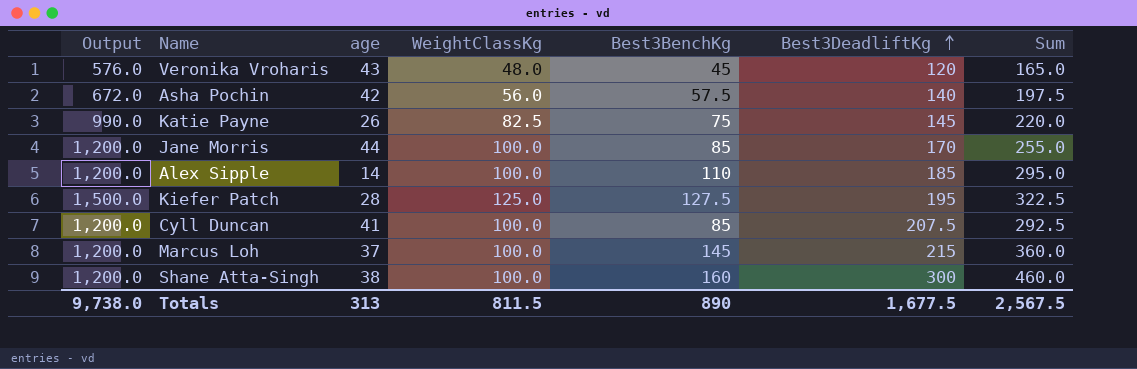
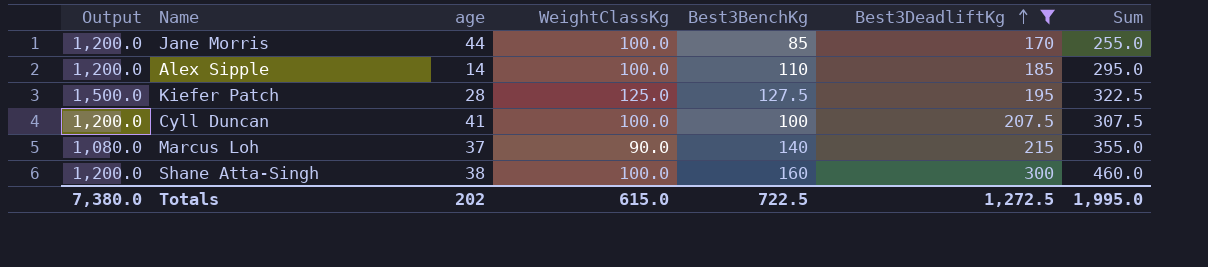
filter: none -> Best3DeadliftKg >= 170
Cyll Duncan | Best3BenchKg: 85 -> 100
Cyll Duncan | Sum: 292.5 -> 307.5
Marcus Loh | Output: 1,200.0 -> 1,080.0
Marcus Loh | WeightClassKg: 100.0 -> 90.0
Marcus Loh | Best3BenchKg: 145 -> 140
Marcus Loh | Sum: 360.0 -> 355.0
Totals | Output: 9,738.0 -> 7,380.0
Totals | age: 313 -> 202
Totals | WeightClassKg: 811.5 -> 615.0
Totals | Best3BenchKg: 890 -> 722.5
Totals | Best3DeadliftKg: 1,677.5 -> 1,272.5
Totals | Sum: 2,567.5 -> 1,995.0

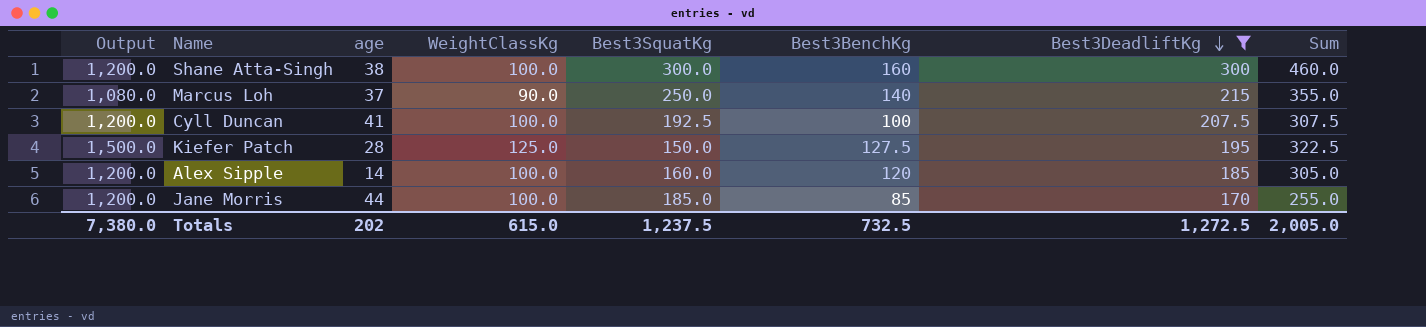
row order: Best3DeadliftKg ascending -> Best3DeadliftKg descending
column Best3SquatKg | position: none -> 5
Alex Sipple | Best3BenchKg: 110 -> 120
Alex Sipple | Sum: 295.0 -> 305.0
Totals | Best3BenchKg: 722.5 -> 732.5
Totals | Sum: 1,995.0 -> 2,005.0

